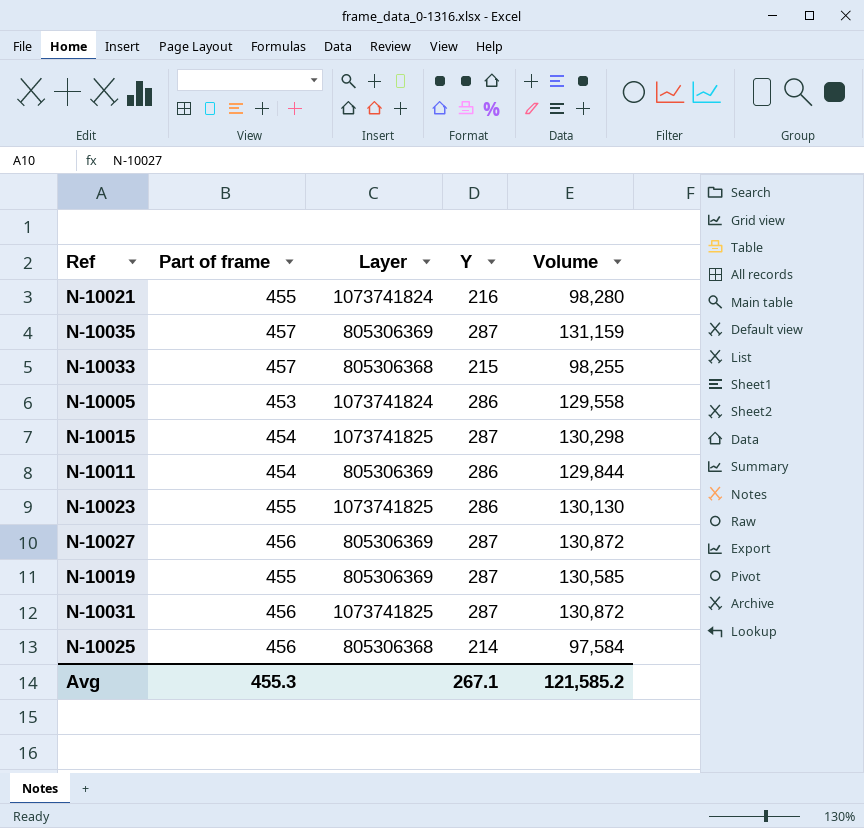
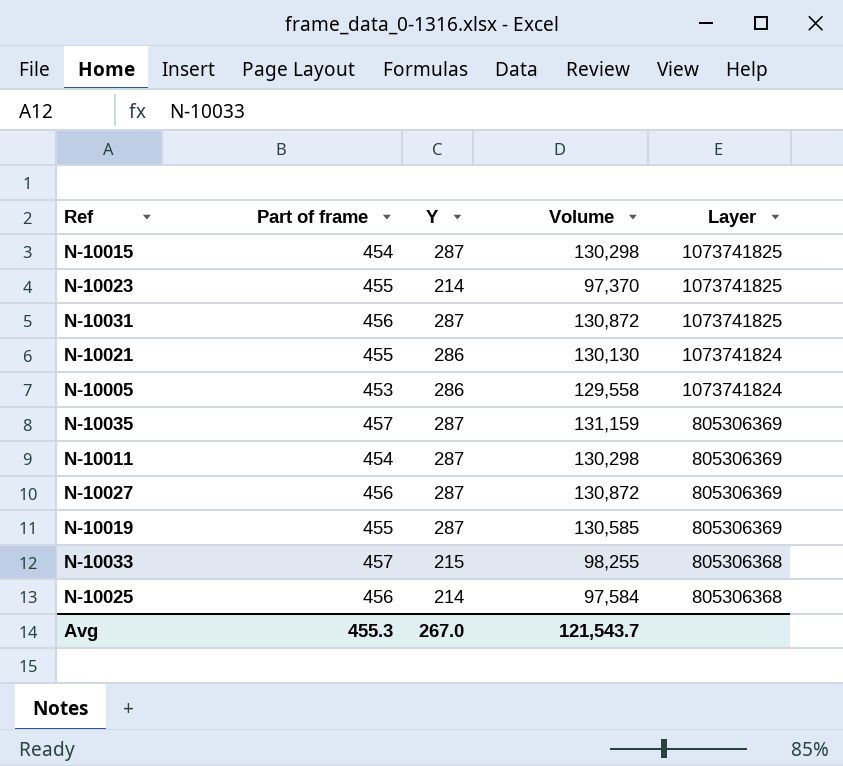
row order: none -> Layer descending
column Layer | position: 3 -> 5
N-10023 | Y: 286 -> 214
N-10023 | Volume: 130,130 -> 97,370
N-10021 | Y: 216 -> 286
N-10021 | Volume: 98,280 -> 130,130
N-10011 | Y: 286 -> 287
N-10011 | Volume: 129,844 -> 130,298
Avg | Y: 267.1 -> 267.0
Avg | Volume: 121,585.2 -> 121,543.7

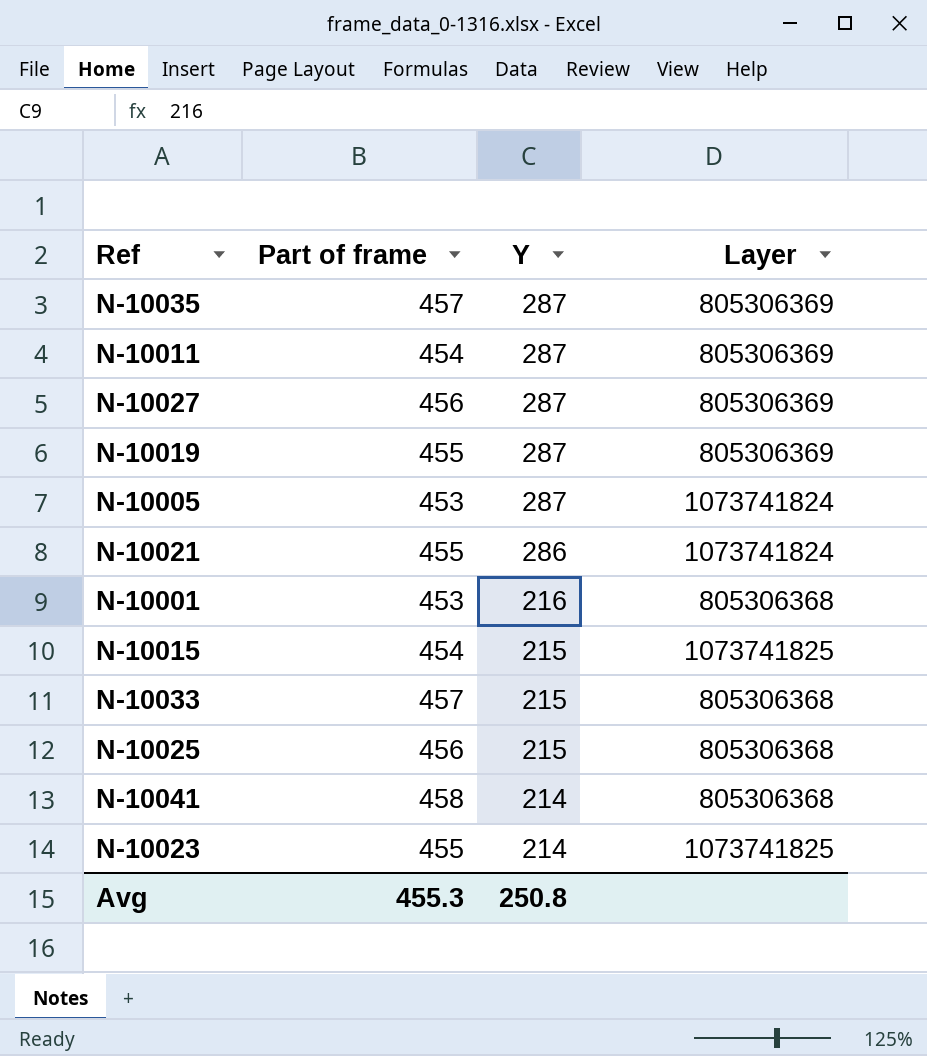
row order: Layer descending -> Y descending
column Volume | formula: [Part of frame] * [Y] -> none
row N-10031: 456 | 287 | 130,872 | 1073741825 -> none
N-10005 | Y: 286 -> 287
row N-10001: none -> 453 | 216 | 805306368
N-10015 | Y: 287 -> 215
N-10025 | Y: 214 -> 215
row N-10041: none -> 458 | 214 | 805306368
Avg | Y: 267.0 -> 250.8

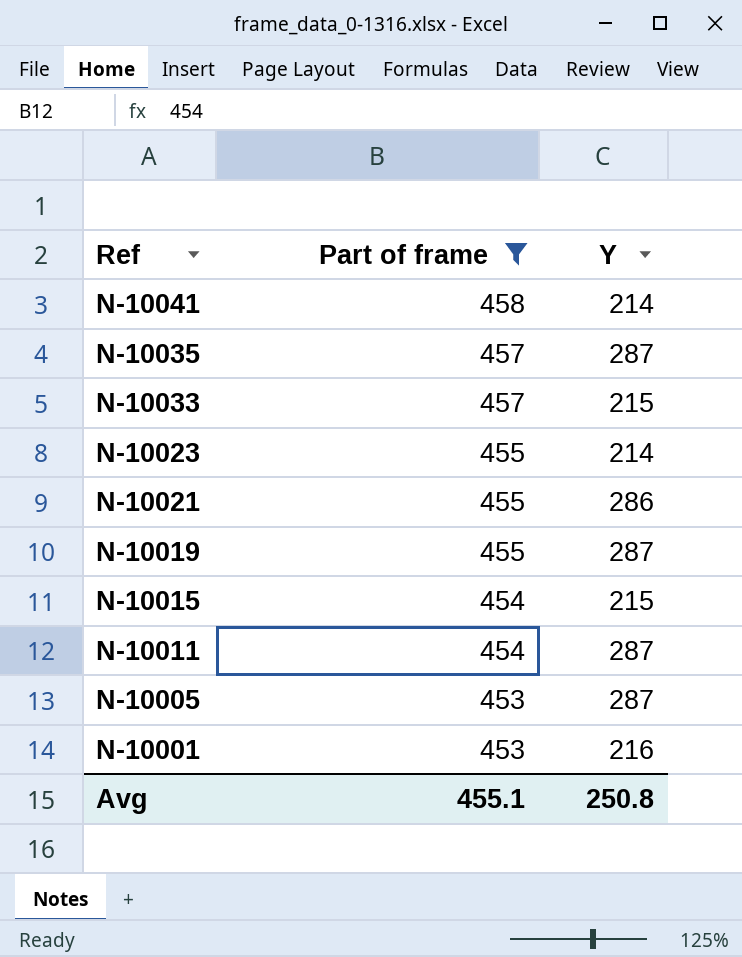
filter: none -> Part of frame != 456
row order: Y descending -> Ref descending
column Layer | position: 4 -> none
Avg | Part of frame: 455.3 -> 455.1

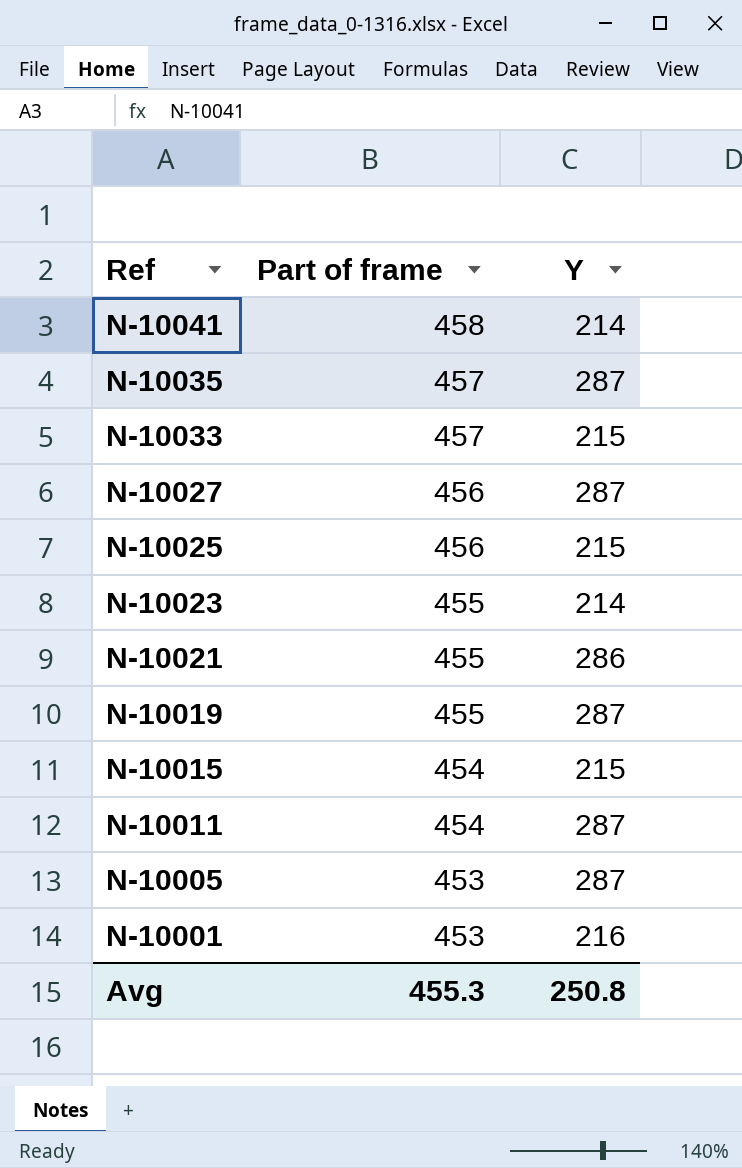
filter: Part of frame != 456 -> none
Avg | Part of frame: 455.1 -> 455.3

